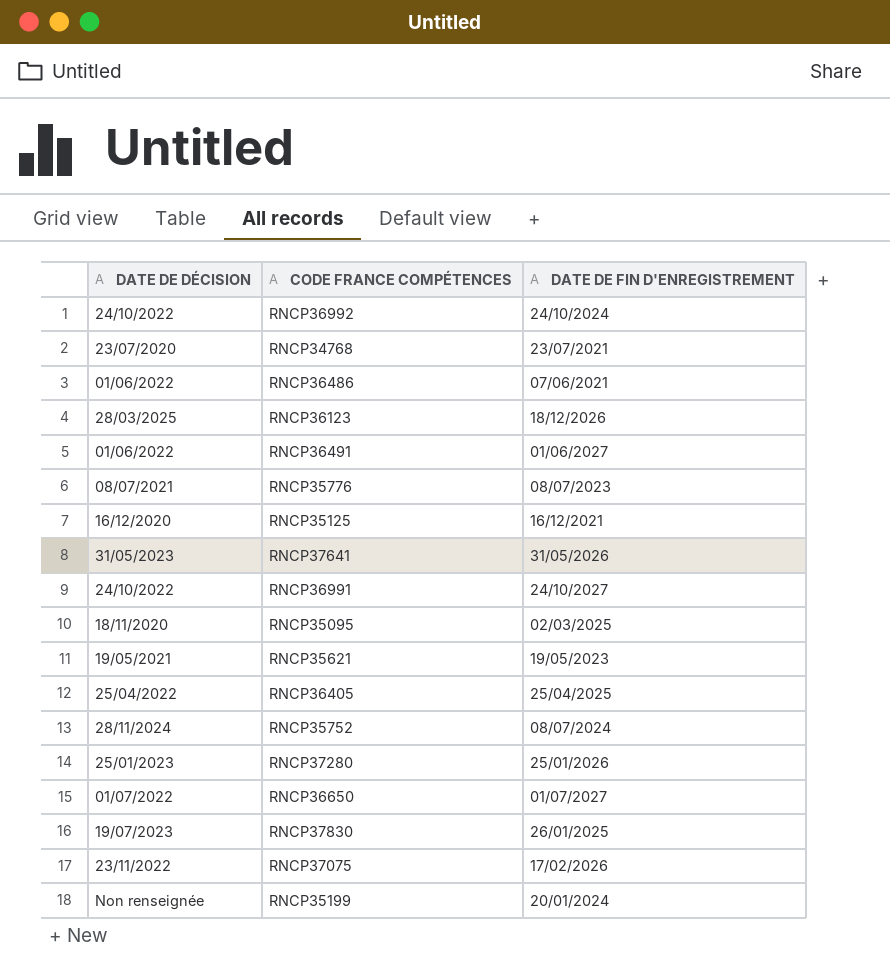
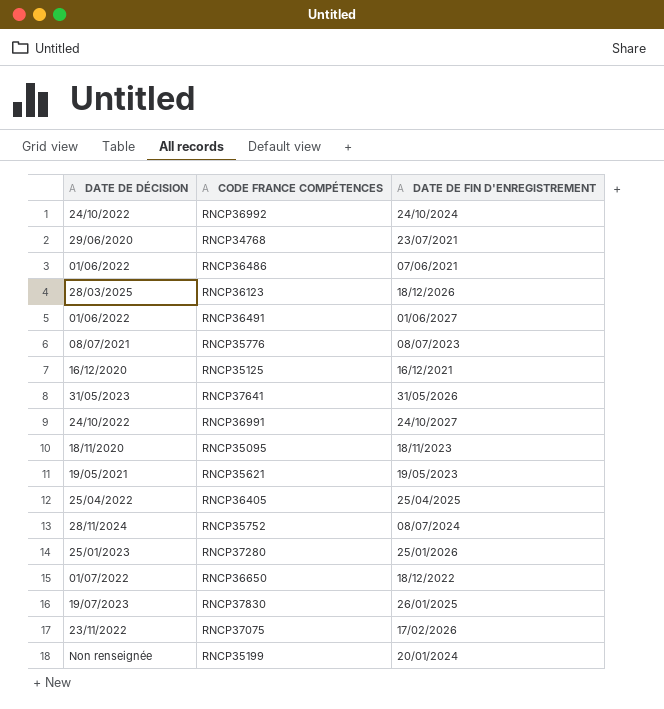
RNCP34768 | DATE DE DÉCISION: 23/07/2020 -> 29/06/2020
RNCP35095 | DATE DE FIN D'ENREGISTREMENT: 02/03/2025 -> 18/11/2023
RNCP36650 | DATE DE FIN D'ENREGISTREMENT: 01/07/2027 -> 18/12/2022

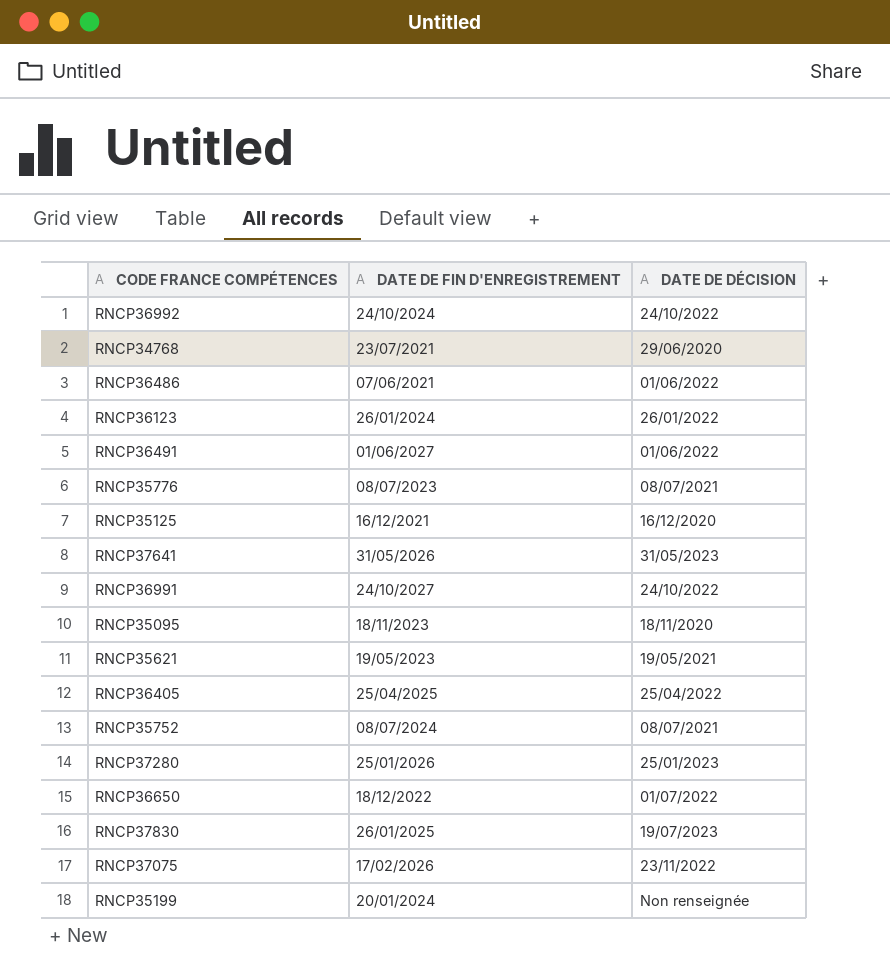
column DATE DE DÉCISION | position: 1 -> 3
RNCP36123 | DATE DE FIN D'ENREGISTREMENT: 18/12/2026 -> 26/01/2024
RNCP36123 | DATE DE DÉCISION: 28/03/2025 -> 26/01/2022
RNCP35752 | DATE DE DÉCISION: 28/11/2024 -> 08/07/2021

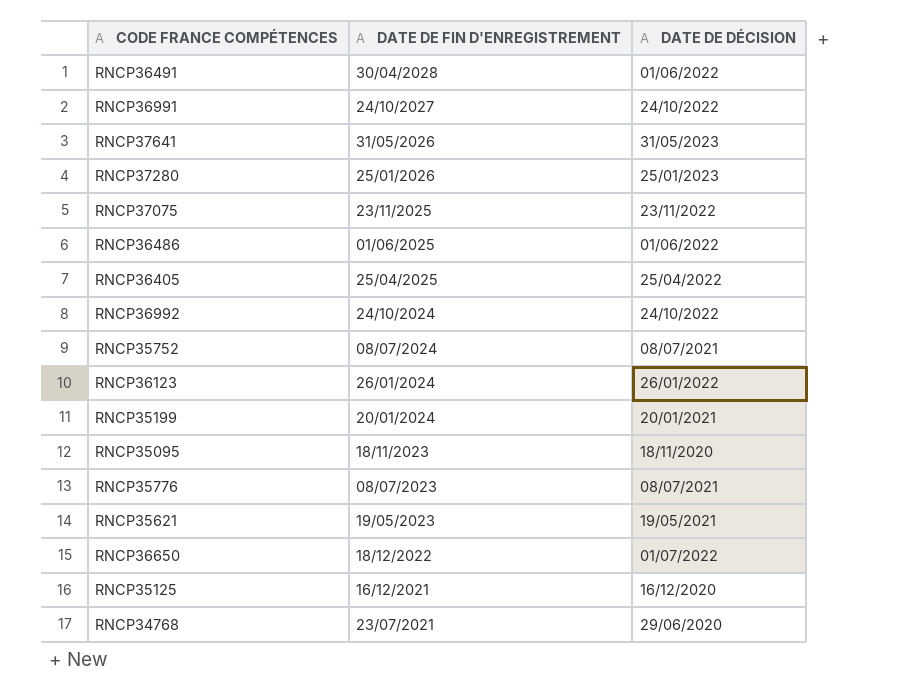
row order: none -> DATE DE FIN D'ENREGISTREMENT descending
row RNCP37830: 26/01/2025 | 19/07/2023 -> none
RNCP36491 | DATE DE FIN D'ENREGISTREMENT: 01/06/2027 -> 30/04/2028
RNCP37075 | DATE DE FIN D'ENREGISTREMENT: 17/02/2026 -> 23/11/2025
RNCP36486 | DATE DE FIN D'ENREGISTREMENT: 07/06/2021 -> 01/06/2025
RNCP35199 | DATE DE DÉCISION: Non renseignée -> 20/01/2021

